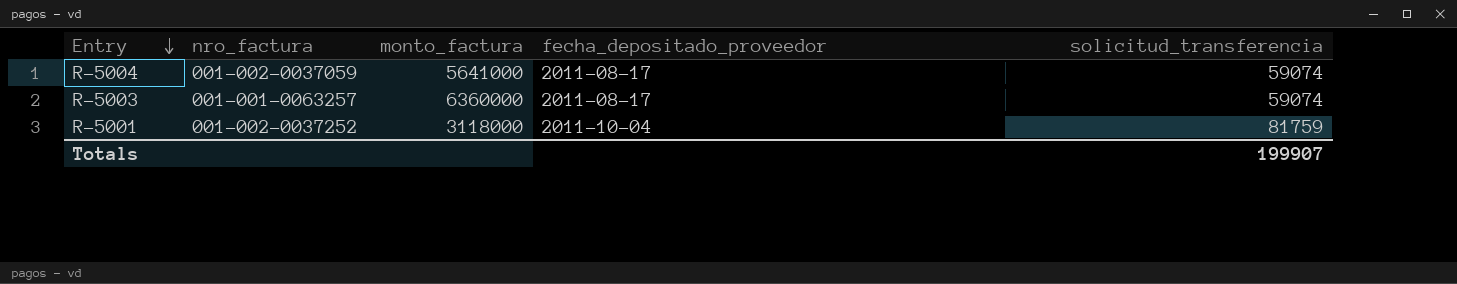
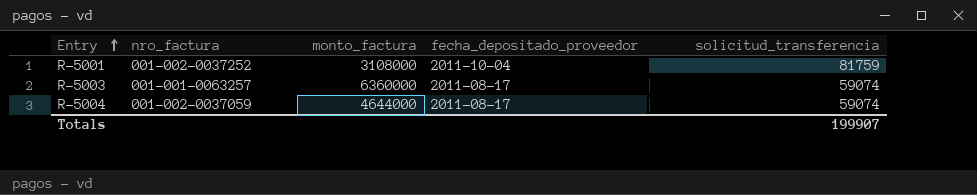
row order: Entry descending -> Entry ascending
R-5001 | monto_factura: 3118000 -> 3108000
R-5004 | monto_factura: 5641000 -> 4644000

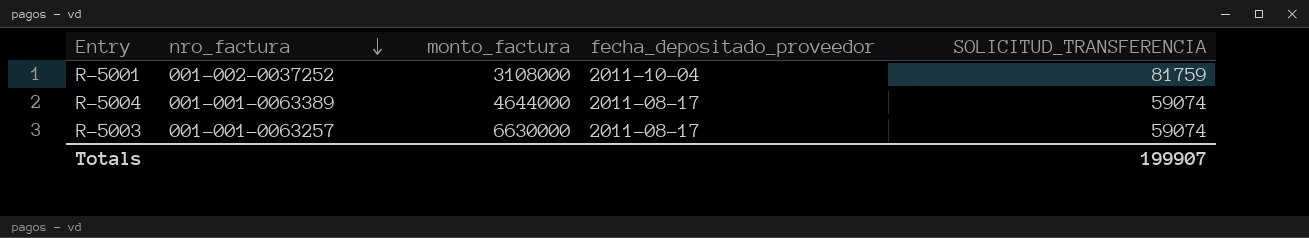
row order: Entry ascending -> nro_factura descending
column name: solicitud_transferencia -> SOLICITUD_TRANSFERENCIA
R-5004 | nro_factura: 001-002-0037059 -> 001-001-0063389
R-5003 | monto_factura: 6360000 -> 6630000

